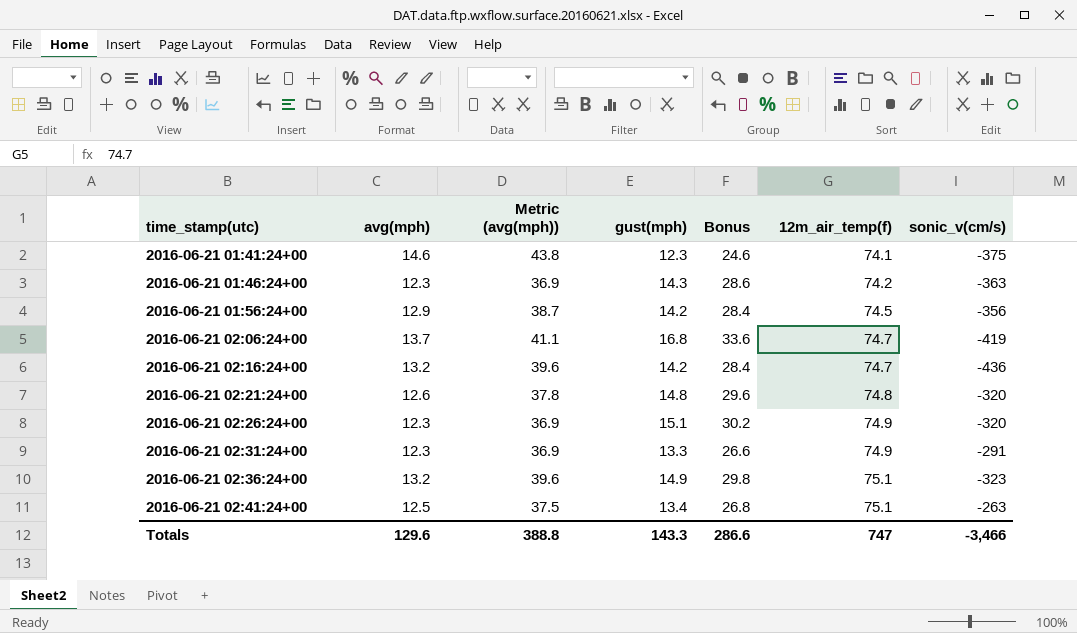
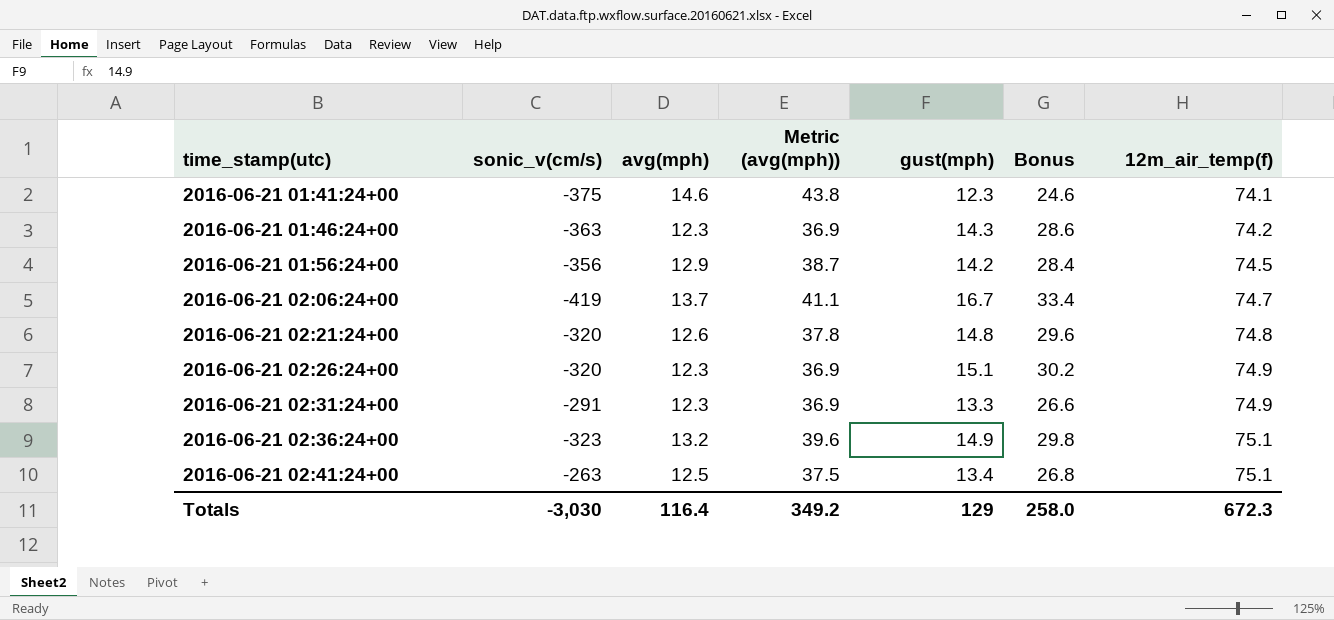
column sonic_v(cm/s) | position: 7 -> 2
row 2016-06-21 02:16:24+00: 13.2 | 39.6 | 14.2 | 28.4 | 74.7 | -436 -> none
2016-06-21 02:06:24+00 | gust(mph): 16.8 -> 16.7
2016-06-21 02:06:24+00 | Bonus: 33.6 -> 33.4
Totals | sonic_v(cm/s): -3,466 -> -3,030
Totals | avg(mph): 129.6 -> 116.4
Totals | Metric (avg(mph)): 388.8 -> 349.2
Totals | gust(mph): 143.3 -> 129
Totals | Bonus: 286.6 -> 258.0
Totals | 12m_air_temp(f): 747 -> 672.3

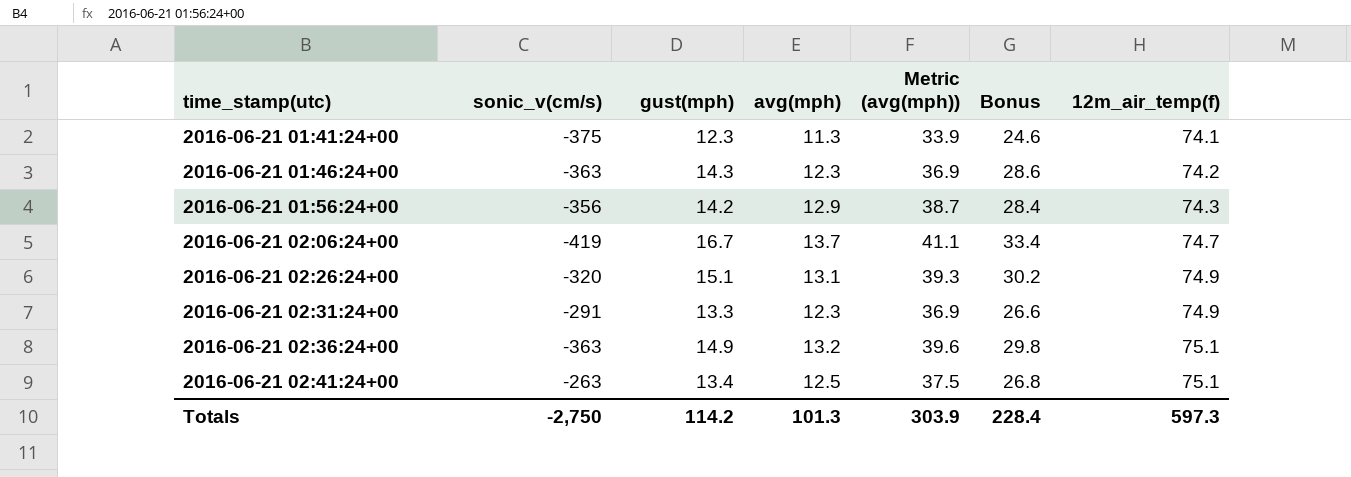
column gust(mph) | position: 5 -> 3
row 2016-06-21 02:21:24+00: -320 | 12.6 | 37.8 | 14.8 | 29.6 | 74.8 -> none
2016-06-21 01:41:24+00 | avg(mph): 14.6 -> 11.3
2016-06-21 01:41:24+00 | Metric (avg(mph)): 43.8 -> 33.9
2016-06-21 01:56:24+00 | 12m_air_temp(f): 74.5 -> 74.3
2016-06-21 02:26:24+00 | avg(mph): 12.3 -> 13.1
2016-06-21 02:26:24+00 | Metric (avg(mph)): 36.9 -> 39.3
2016-06-21 02:36:24+00 | sonic_v(cm/s): -323 -> -363
Totals | sonic_v(cm/s): -3,030 -> -2,750
Totals | gust(mph): 129 -> 114.2
Totals | avg(mph): 116.4 -> 101.3
Totals | Metric (avg(mph)): 349.2 -> 303.9
Totals | Bonus: 258.0 -> 228.4
Totals | 12m_air_temp(f): 672.3 -> 597.3

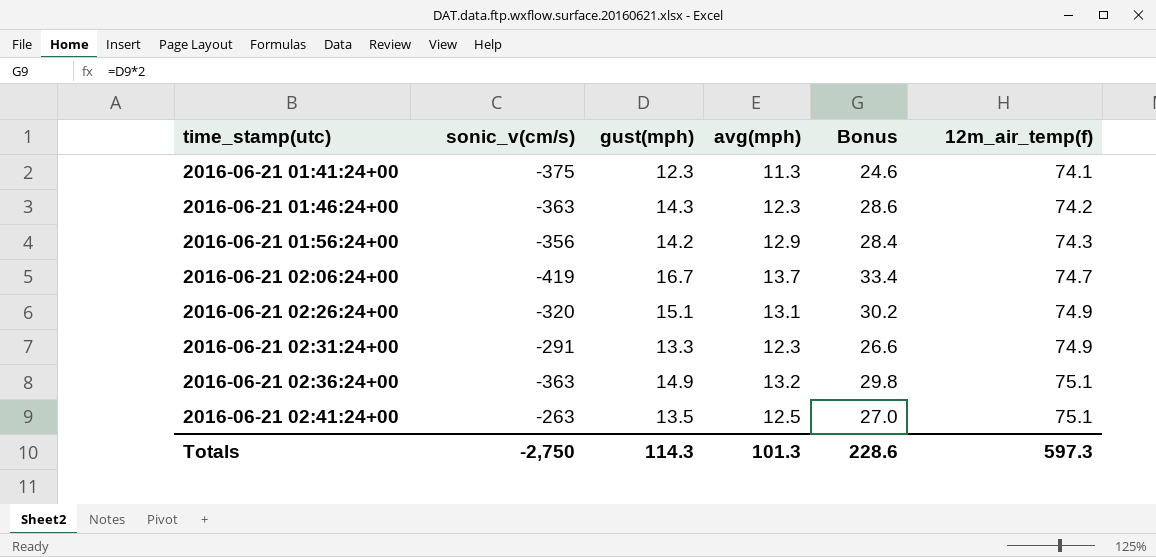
column Metric (avg(mph)) | formula: [avg(mph)] * 3 -> none
2016-06-21 02:41:24+00 | gust(mph): 13.4 -> 13.5
2016-06-21 02:41:24+00 | Bonus: 26.8 -> 27.0
Totals | gust(mph): 114.2 -> 114.3
Totals | Bonus: 228.4 -> 228.6

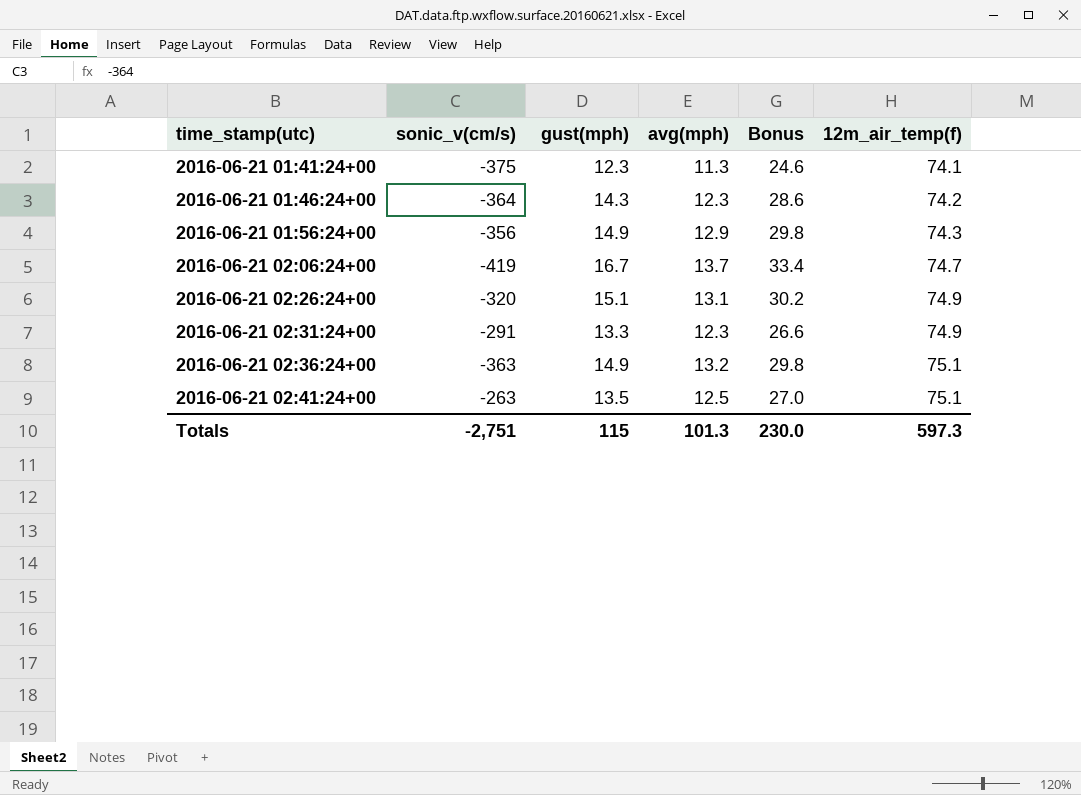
2016-06-21 01:46:24+00 | sonic_v(cm/s): -363 -> -364
2016-06-21 01:56:24+00 | gust(mph): 14.2 -> 14.9
2016-06-21 01:56:24+00 | Bonus: 28.4 -> 29.8
Totals | sonic_v(cm/s): -2,750 -> -2,751
Totals | gust(mph): 114.3 -> 115
Totals | Bonus: 228.6 -> 230.0

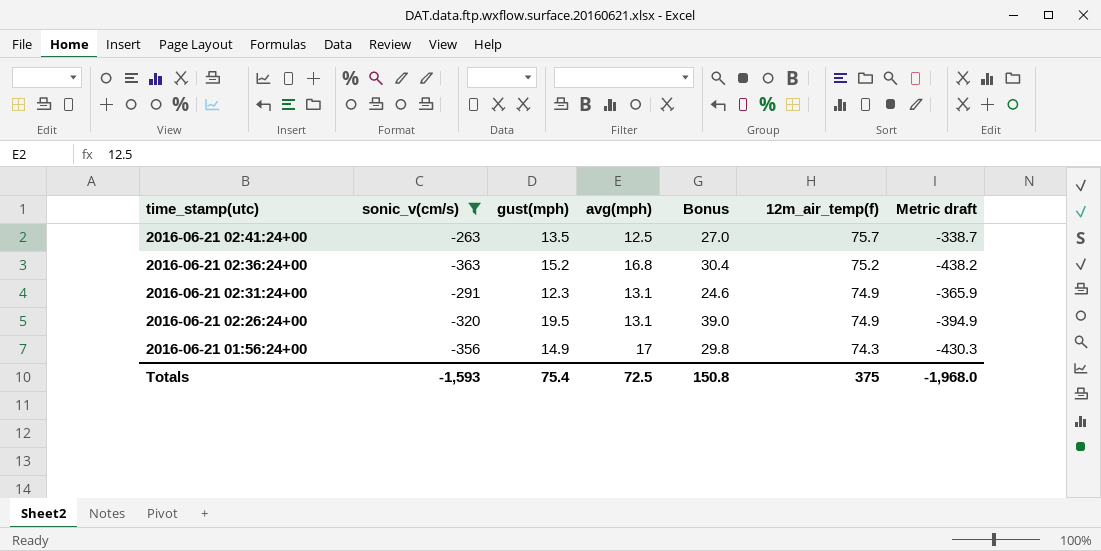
filter: none -> sonic_v(cm/s) >= -363
row order: time_stamp(utc) ascending -> time_stamp(utc) descending
column Metric draft | formula: none -> [sonic_v(cm/s)] - [12m_air_temp(f)]
2016-06-21 02:41:24+00 | 12m_air_temp(f): 75.1 -> 75.7
2016-06-21 02:36:24+00 | gust(mph): 14.9 -> 15.2
2016-06-21 02:36:24+00 | avg(mph): 13.2 -> 16.8
2016-06-21 02:36:24+00 | Bonus: 29.8 -> 30.4
2016-06-21 02:36:24+00 | 12m_air_temp(f): 75.1 -> 75.2
2016-06-21 02:31:24+00 | gust(mph): 13.3 -> 12.3
2016-06-21 02:31:24+00 | avg(mph): 12.3 -> 13.1
2016-06-21 02:31:24+00 | Bonus: 26.6 -> 24.6
2016-06-21 02:26:24+00 | gust(mph): 15.1 -> 19.5
2016-06-21 02:26:24+00 | Bonus: 30.2 -> 39.0
2016-06-21 01:56:24+00 | avg(mph): 12.9 -> 17
Totals | sonic_v(cm/s): -2,751 -> -1,593
Totals | gust(mph): 115 -> 75.4
Totals | avg(mph): 101.3 -> 72.5
Totals | Bonus: 230.0 -> 150.8
Totals | 12m_air_temp(f): 597.3 -> 375

